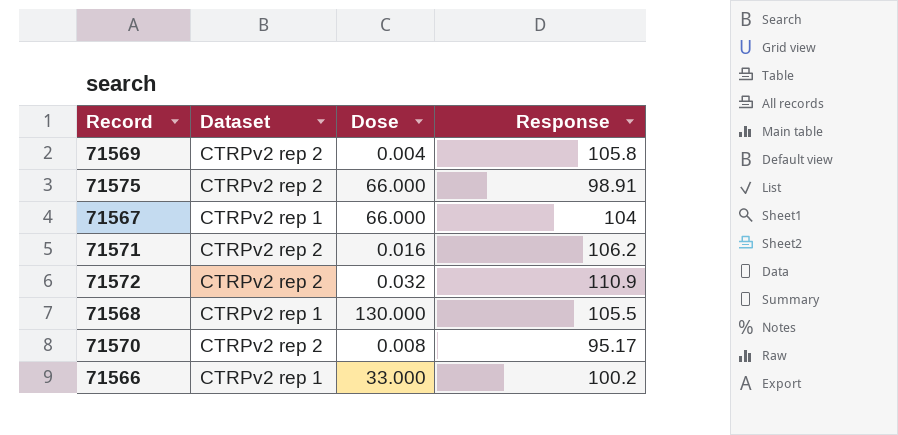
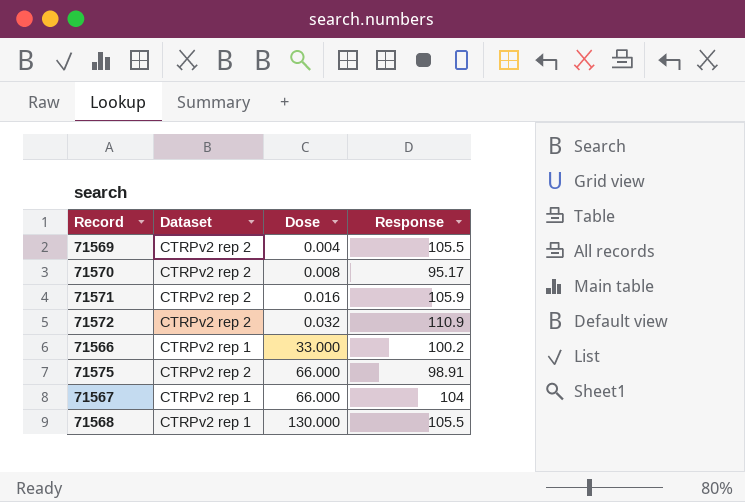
row order: none -> Dose ascending
71569 | Response: 105.8 -> 105.5
71571 | Response: 106.2 -> 105.9

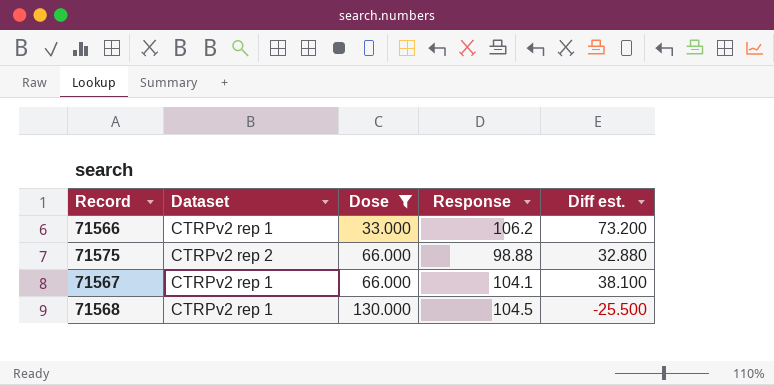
filter: none -> Dose >= 33.000
column Diff est. | formula: none -> [Response] - [Dose]
71566 | Response: 100.2 -> 106.2
71575 | Response: 98.91 -> 98.88
71567 | Response: 104 -> 104.1
71568 | Response: 105.5 -> 104.5

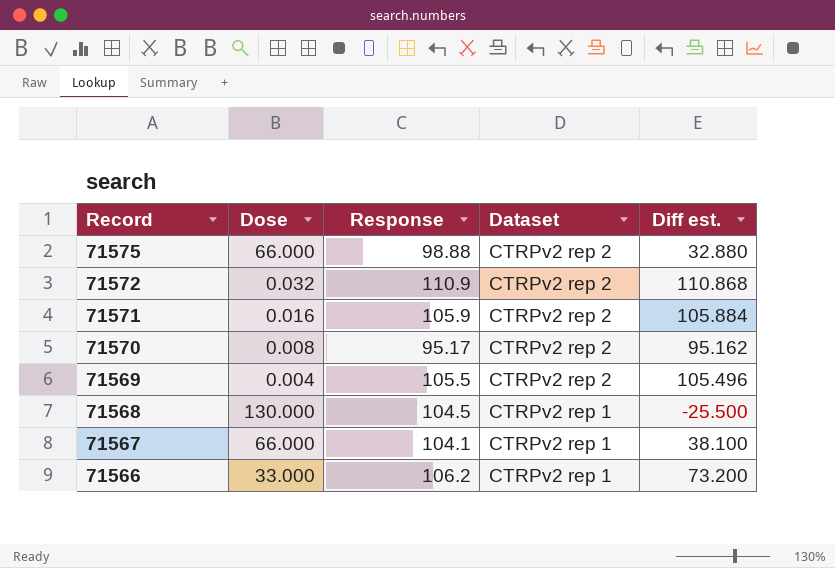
filter: Dose >= 33.000 -> none
row order: Dose ascending -> Record descending
column Dataset | position: 2 -> 4

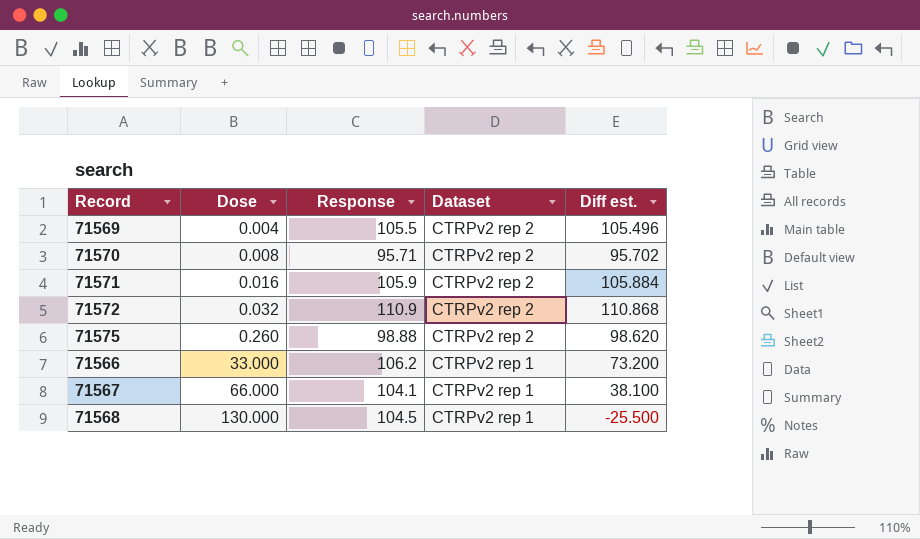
row order: Record descending -> Dose ascending
71570 | Response: 95.17 -> 95.71
71570 | Diff est.: 95.162 -> 95.702
71575 | Dose: 66.000 -> 0.260
71575 | Diff est.: 32.880 -> 98.620

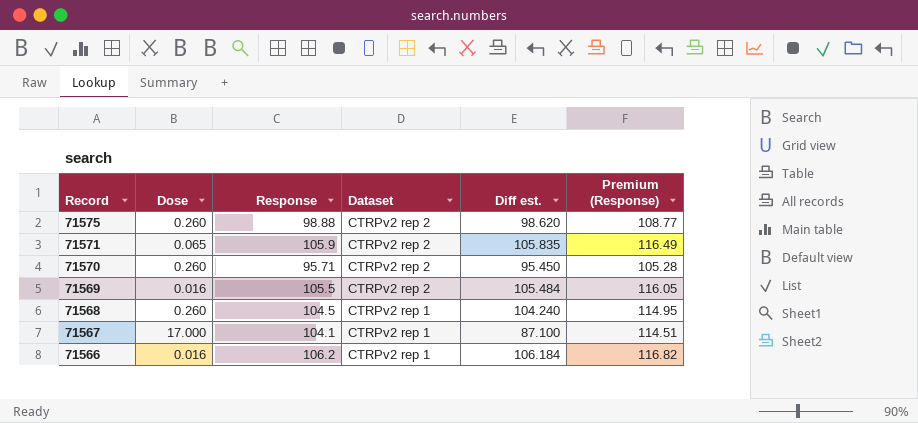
row order: Dose ascending -> Record descending
column Premium (Response) | formula: none -> [Response] * 1.1
row 71572: 0.032 | 110.9 | CTRPv2 rep 2 | 110.868 -> none
71571 | Dose: 0.016 -> 0.065
71571 | Diff est.: 105.884 -> 105.835
71570 | Dose: 0.008 -> 0.260
71570 | Diff est.: 95.702 -> 95.450
71569 | Dose: 0.004 -> 0.016
71569 | Diff est.: 105.496 -> 105.484
71568 | Dose: 130.000 -> 0.260
71568 | Diff est.: -25.500 -> 104.240
71567 | Dose: 66.000 -> 17.000
71567 | Diff est.: 38.100 -> 87.100
71566 | Dose: 33.000 -> 0.016
71566 | Diff est.: 73.200 -> 106.184

